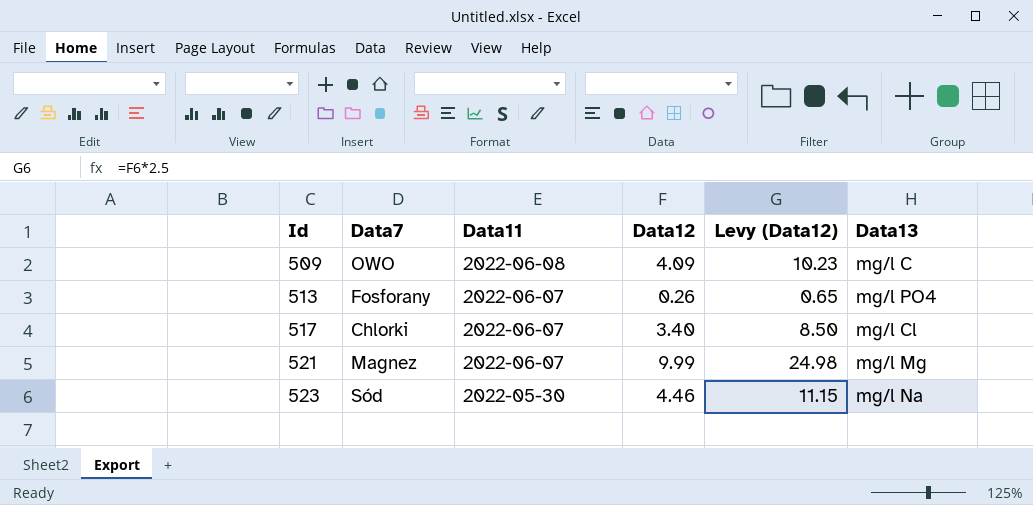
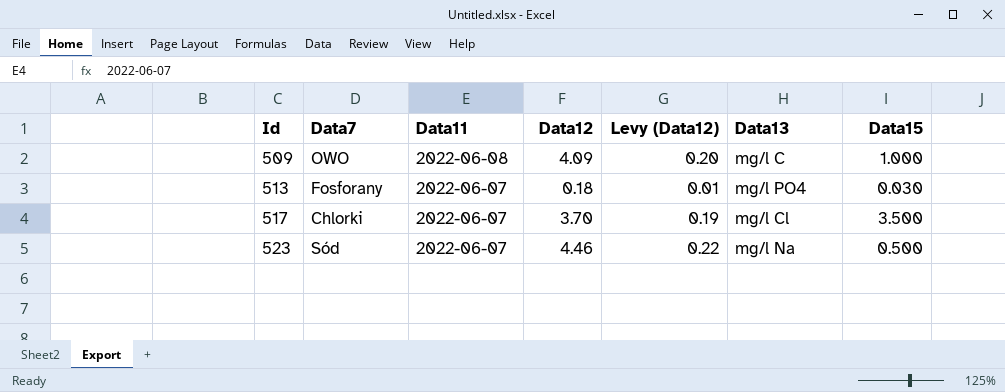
column Levy (Data12) | formula: [Data12] * 2.5 -> [Data12] * 0.05
column Data15 | position: none -> 7
row 521: Magnez | 2022-06-07 | 9.99 | 24.98 | mg/l Mg -> none
513 | Data12: 0.26 -> 0.18
517 | Data12: 3.40 -> 3.70
523 | Data11: 2022-05-30 -> 2022-06-07

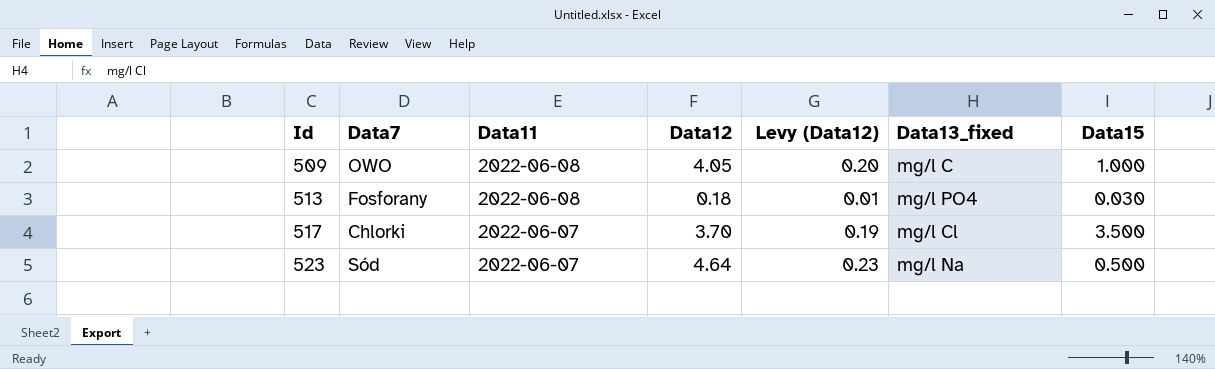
column name: Data13 -> Data13_fixed
509 | Data12: 4.09 -> 4.05
513 | Data11: 2022-06-07 -> 2022-06-08
523 | Data12: 4.46 -> 4.64
523 | Levy (Data12): 0.22 -> 0.23

